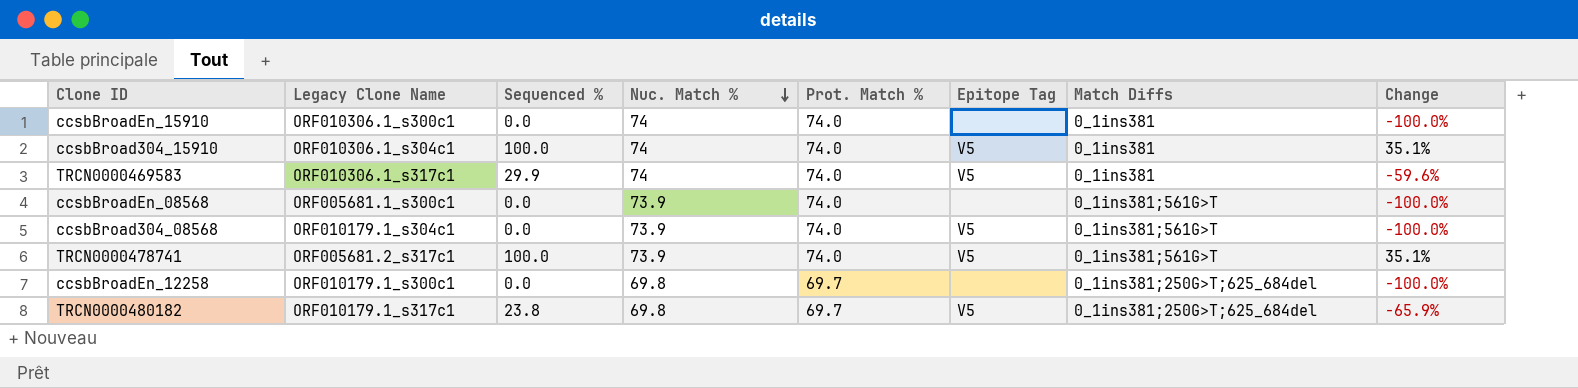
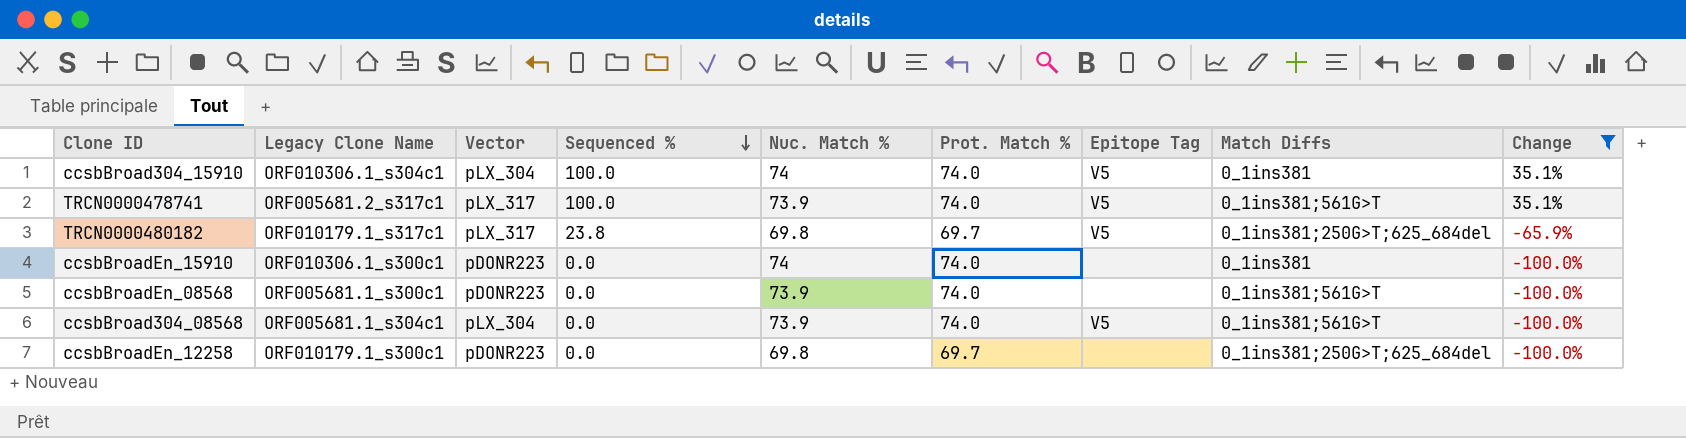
filter: none -> Change != -59.6%
row order: Nuc. Match % descending -> Sequenced % descending
column Vector | position: none -> 3
ccsbBroad304_08568 | Legacy Clone Name: ORF010179.1_s304c1 -> ORF005681.1_s304c1

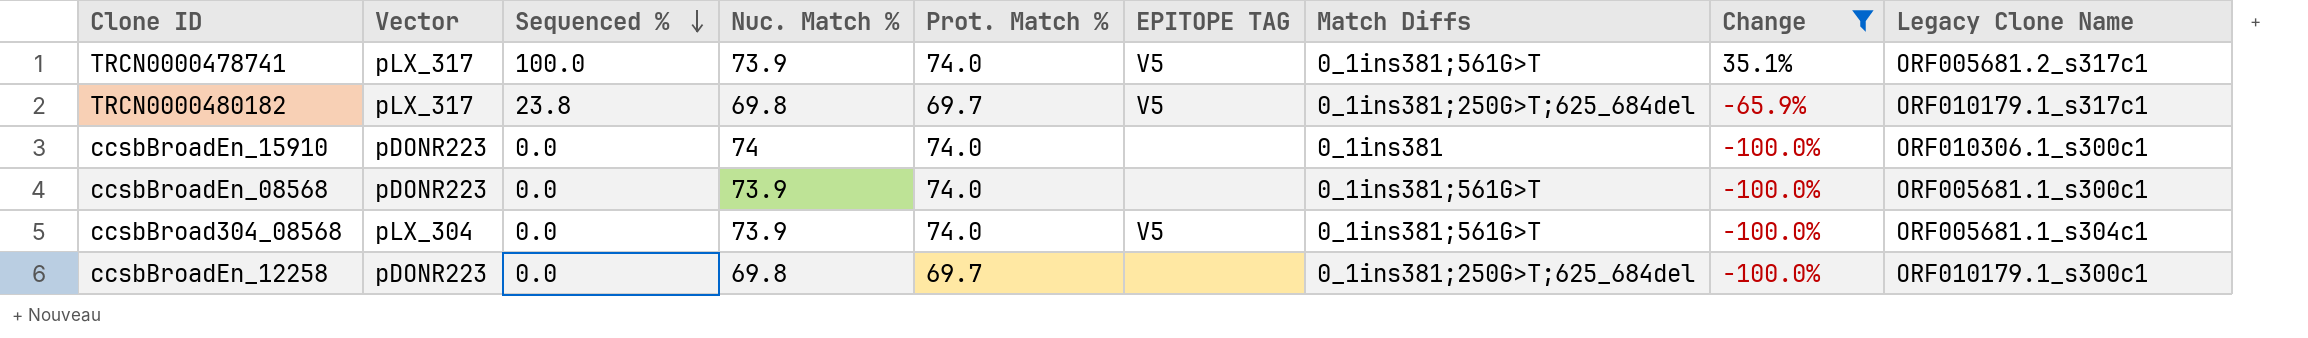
column name: Epitope Tag -> EPITOPE TAG
column Legacy Clone Name | position: 2 -> 9
row ccsbBroad304_15910: ORF010306.1_s304c1 | pLX_304 | 100.0 | 74 | 74.0 | V5 | 0_1ins381 | 35.1% -> none

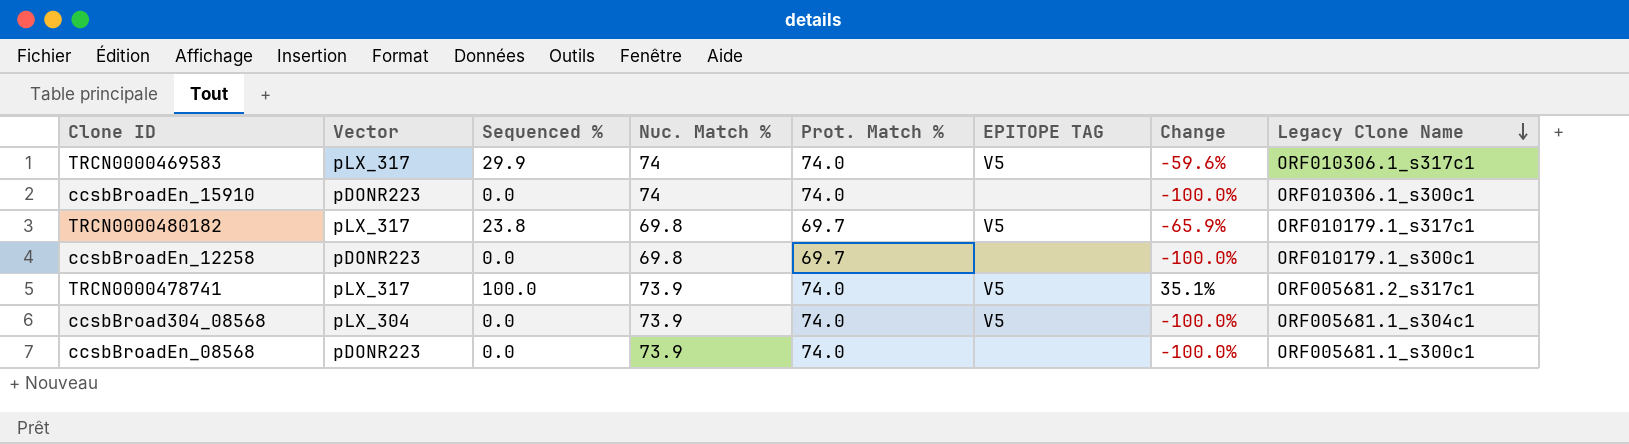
filter: Change != -59.6% -> none
row order: Sequenced % descending -> Legacy Clone Name descending
column Match Diffs | position: 7 -> none

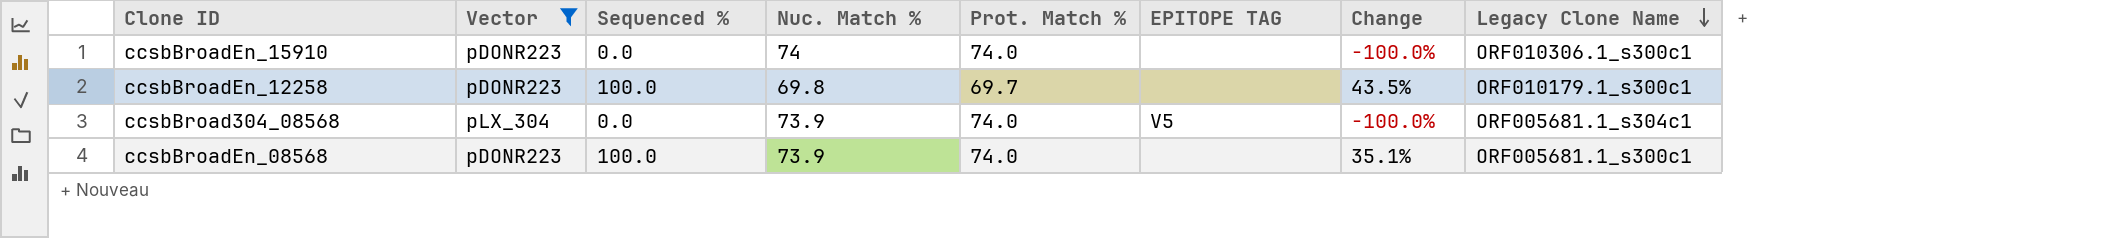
filter: none -> Vector != pLX_317
ccsbBroadEn_12258 | Sequenced %: 0.0 -> 100.0
ccsbBroadEn_12258 | Change: -100.0% -> 43.5%
ccsbBroadEn_08568 | Sequenced %: 0.0 -> 100.0
ccsbBroadEn_08568 | Change: -100.0% -> 35.1%

